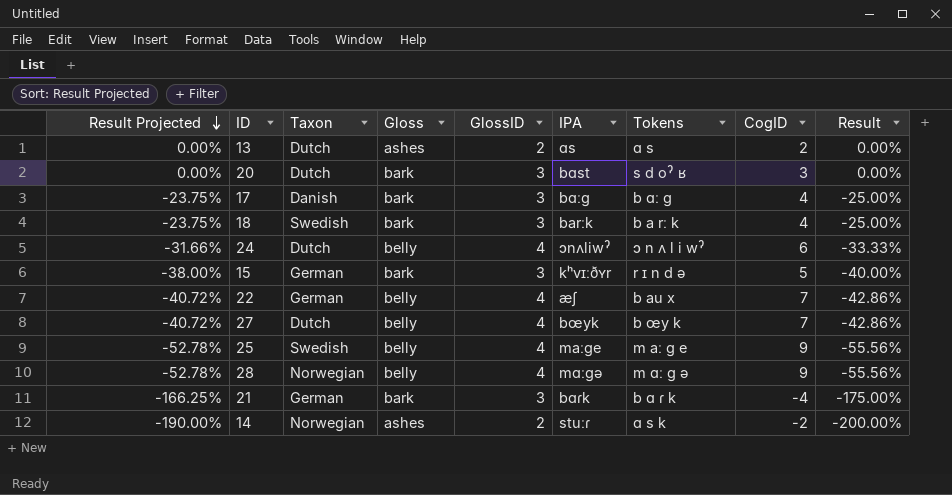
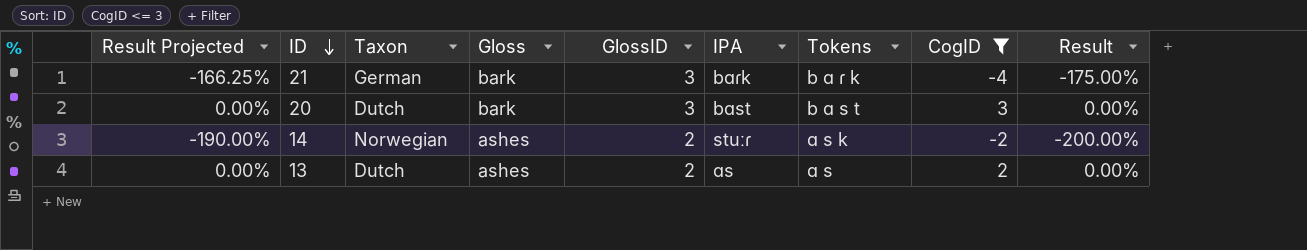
filter: none -> CogID <= 3
row order: Result Projected descending -> ID descending
20 | Tokens: s d oˀ ʁ -> b ɑ s t

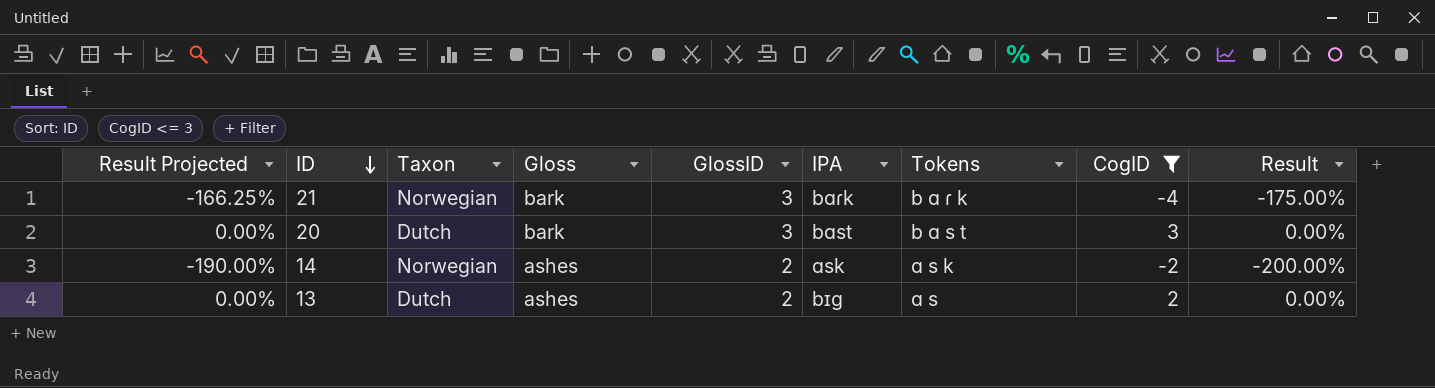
21 | Taxon: German -> Norwegian
14 | IPA: stuːɾ -> ɑsk
13 | IPA: ɑs -> bɪɡ

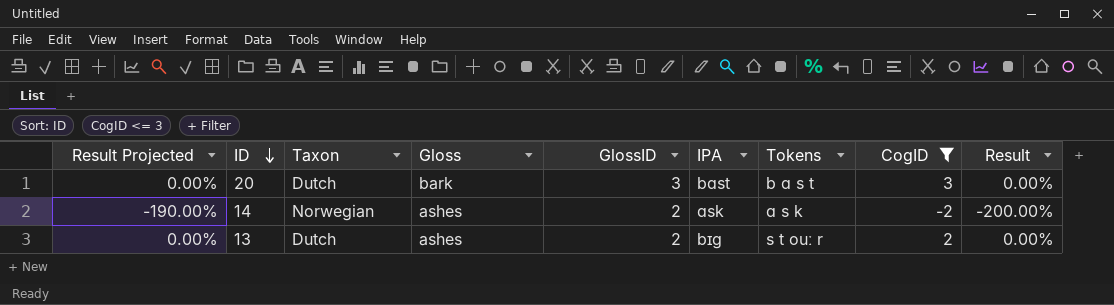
row 21: -166.25% | Norwegian | bark | 3 | bɑɾk | b ɑ ɾ k | -4 | -175.00% -> none
13 | Tokens: ɑ s -> s t ouː r

